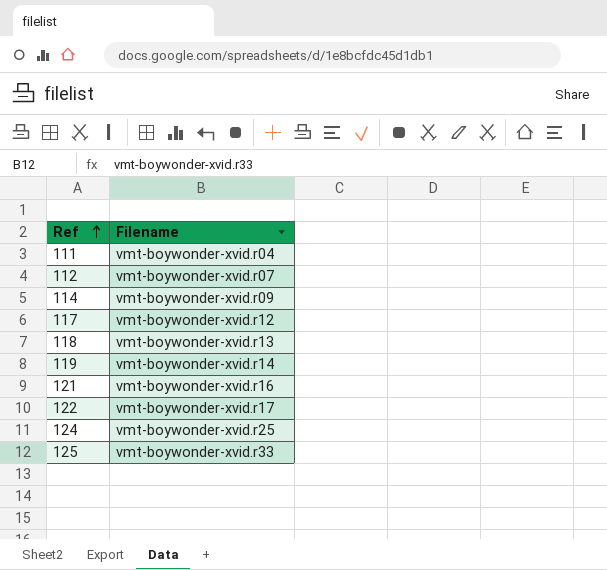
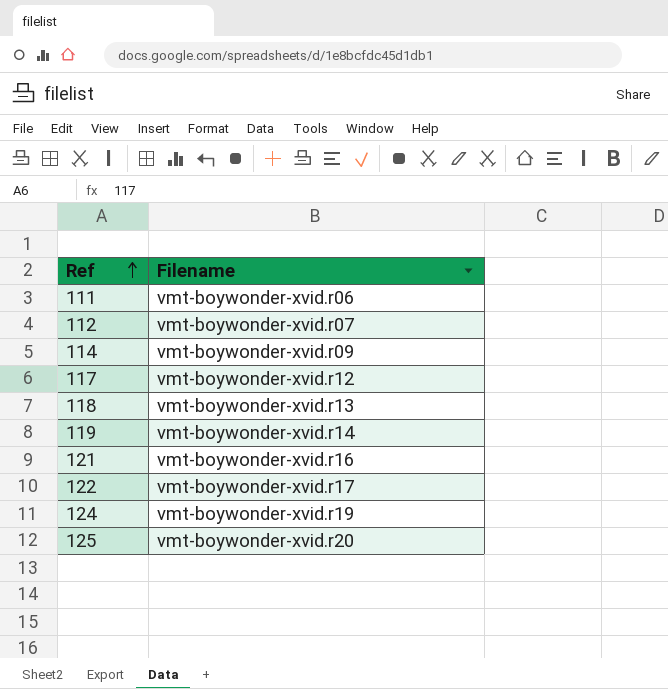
111 | Filename: vmt-boywonder-xvid.r04 -> vmt-boywonder-xvid.r06
124 | Filename: vmt-boywonder-xvid.r25 -> vmt-boywonder-xvid.r19
125 | Filename: vmt-boywonder-xvid.r33 -> vmt-boywonder-xvid.r20

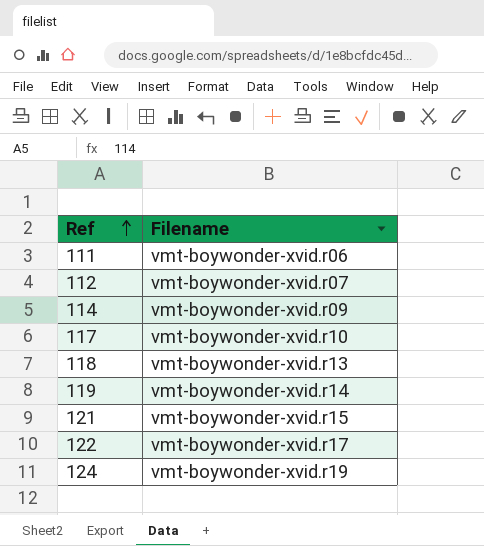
row 125: vmt-boywonder-xvid.r20 -> none
117 | Filename: vmt-boywonder-xvid.r12 -> vmt-boywonder-xvid.r10
121 | Filename: vmt-boywonder-xvid.r16 -> vmt-boywonder-xvid.r15

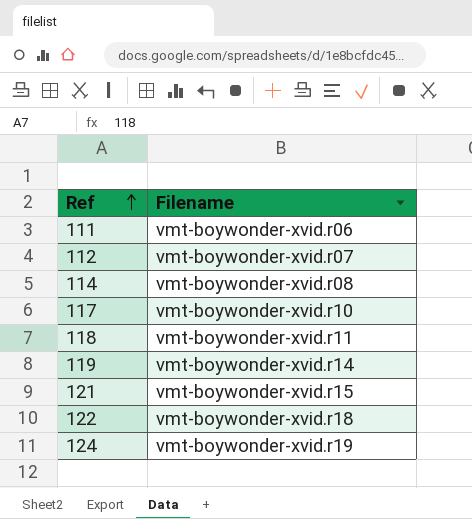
114 | Filename: vmt-boywonder-xvid.r09 -> vmt-boywonder-xvid.r08
118 | Filename: vmt-boywonder-xvid.r13 -> vmt-boywonder-xvid.r11
122 | Filename: vmt-boywonder-xvid.r17 -> vmt-boywonder-xvid.r18

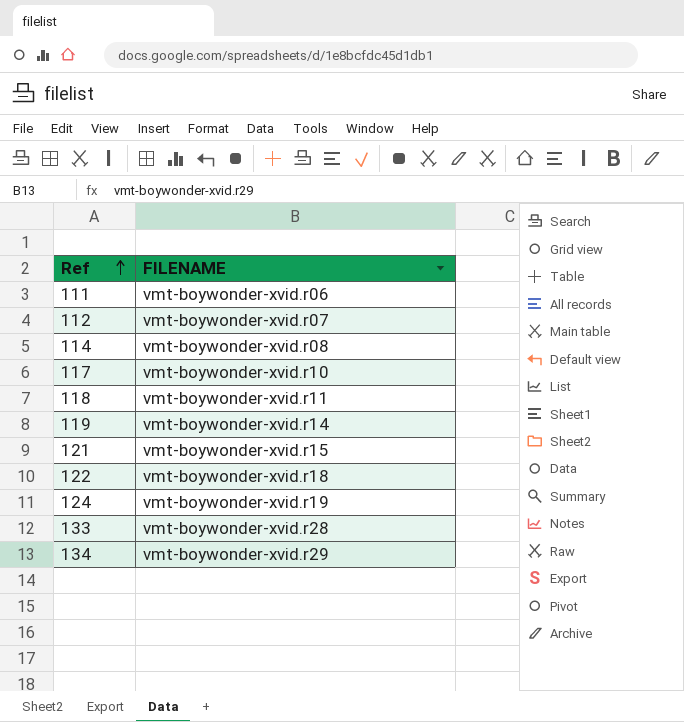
column name: Filename -> FILENAME
row 133: none -> vmt-boywonder-xvid.r28
row 134: none -> vmt-boywonder-xvid.r29

